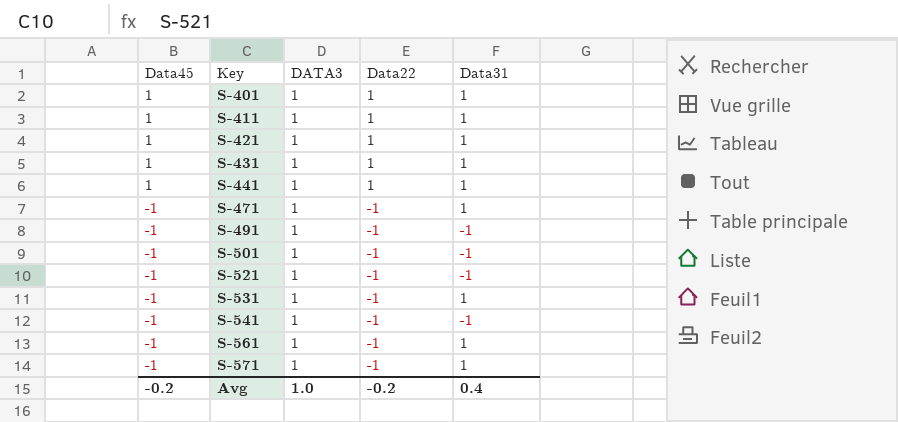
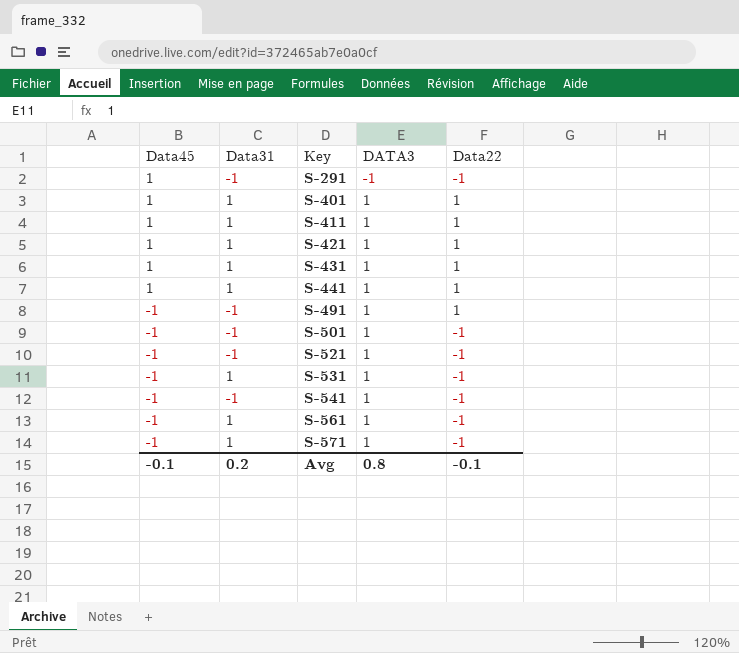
column Data31 | position: 5 -> 2
row S-471: -1 | 1 | -1 | 1 -> none
row S-291: none -> 1 | -1 | -1 | -1
S-491 | Data22: -1 -> 1
Avg | Data45: -0.2 -> -0.1
Avg | Data31: 0.4 -> 0.2
Avg | DATA3: 1.0 -> 0.8
Avg | Data22: -0.2 -> -0.1

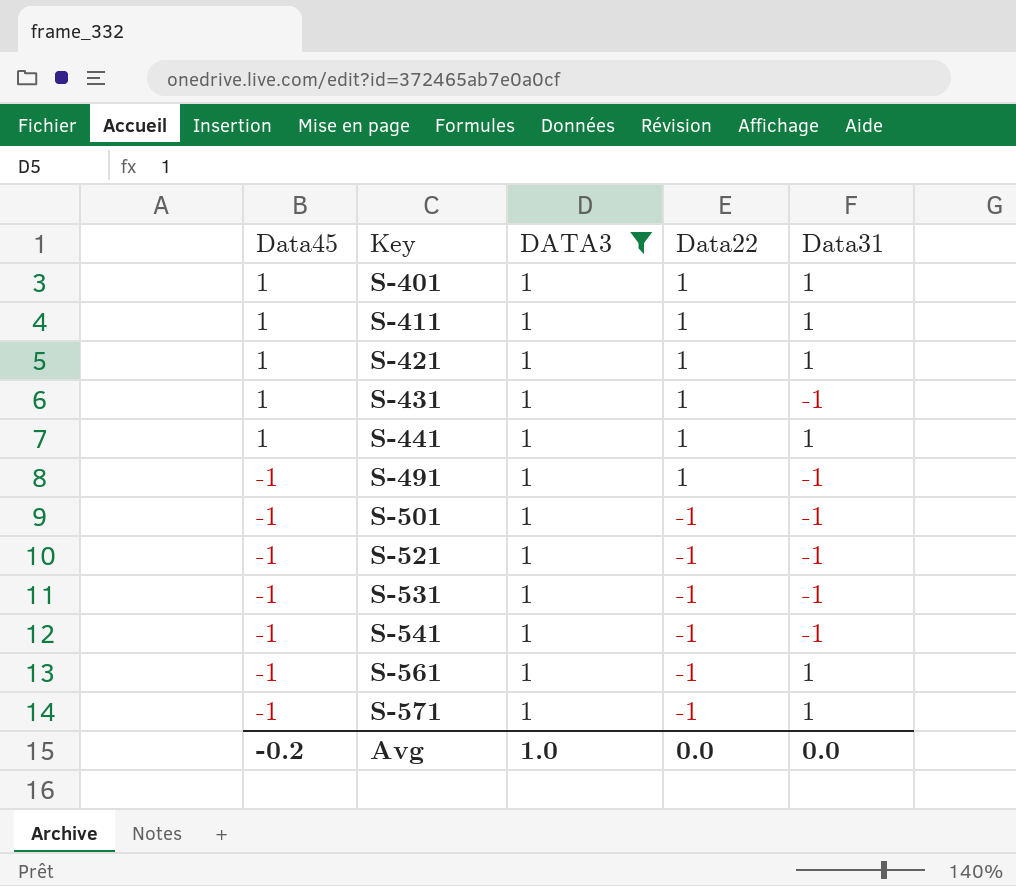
filter: none -> DATA3 = 1
column Data31 | position: 2 -> 5
S-431 | Data31: 1 -> -1
S-531 | Data31: 1 -> -1
Avg | Data45: -0.1 -> -0.2
Avg | DATA3: 0.8 -> 1.0
Avg | Data22: -0.1 -> 0.0
Avg | Data31: 0.2 -> 0.0

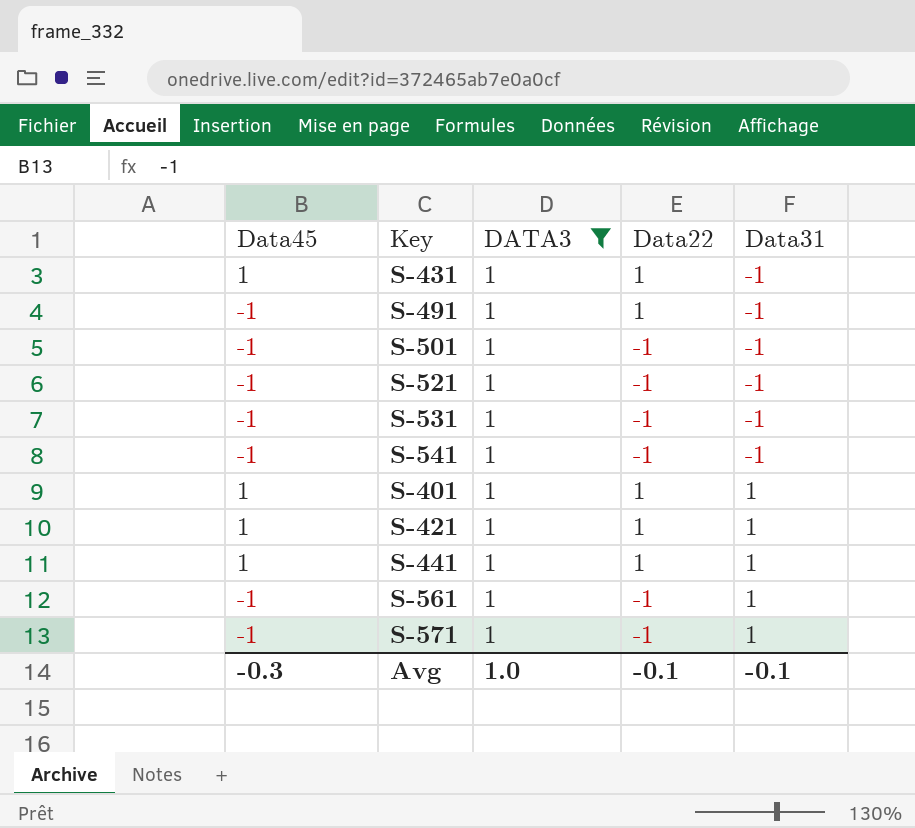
row order: Data45 descending -> Data31 ascending
row S-411: 1 | 1 | 1 | 1 -> none
Avg | Data45: -0.2 -> -0.3
Avg | Data22: 0.0 -> -0.1
Avg | Data31: 0.0 -> -0.1

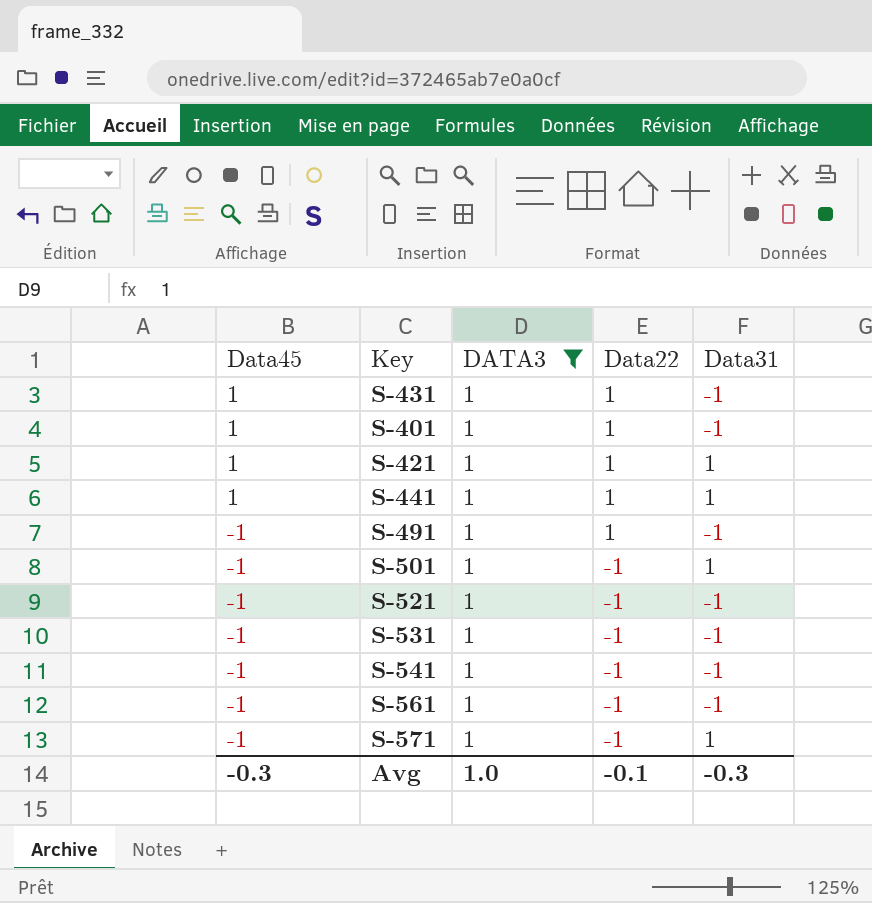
row order: Data31 ascending -> Data45 descending
S-401 | Data31: 1 -> -1
S-501 | Data31: -1 -> 1
S-561 | Data31: 1 -> -1
Avg | Data31: -0.1 -> -0.3

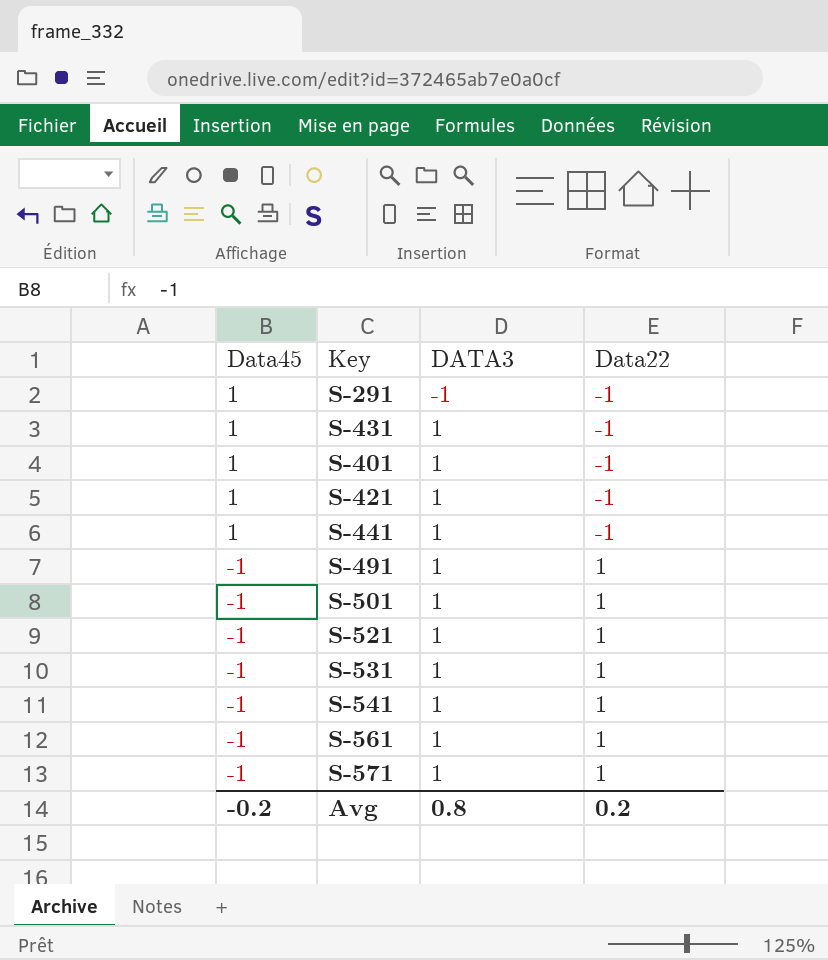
filter: DATA3 = 1 -> none
column Data31 | position: 5 -> none
S-431 | Data22: 1 -> -1
S-401 | Data22: 1 -> -1
S-421 | Data22: 1 -> -1
S-441 | Data22: 1 -> -1
S-501 | Data22: -1 -> 1
S-521 | Data22: -1 -> 1
S-531 | Data22: -1 -> 1
S-541 | Data22: -1 -> 1
S-561 | Data22: -1 -> 1
S-571 | Data22: -1 -> 1
Avg | Data45: -0.3 -> -0.2
Avg | DATA3: 1.0 -> 0.8
Avg | Data22: -0.1 -> 0.2

